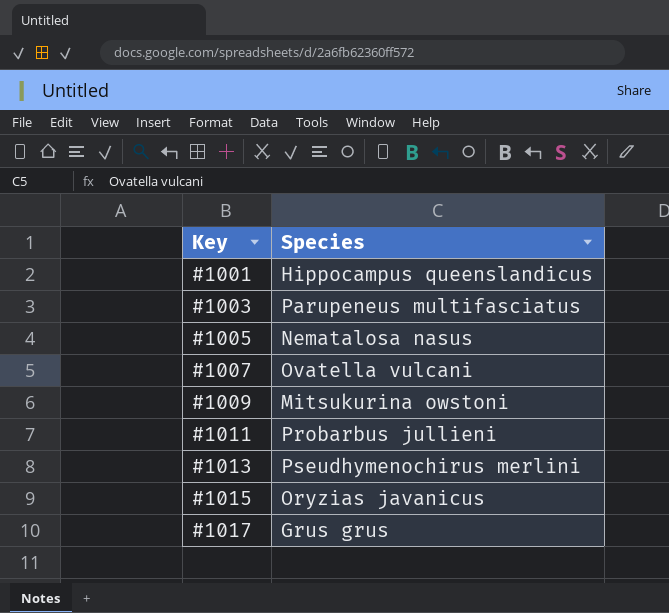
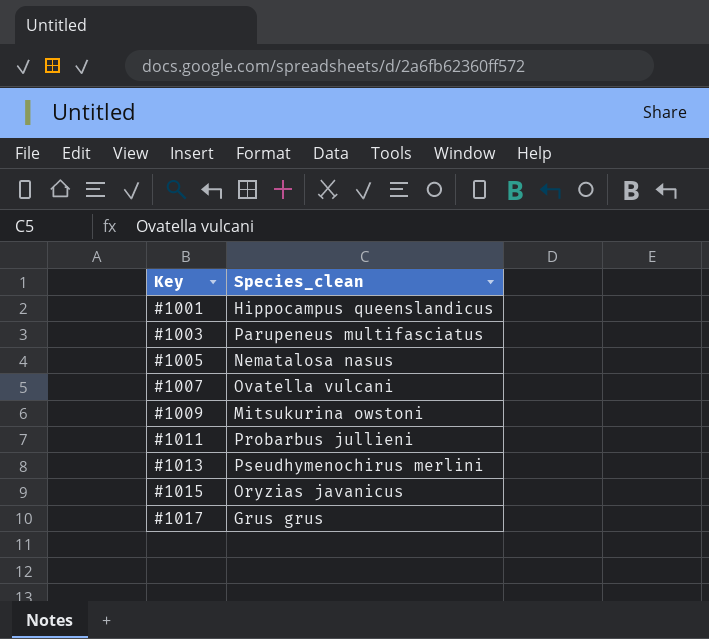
column name: Species -> Species_clean

